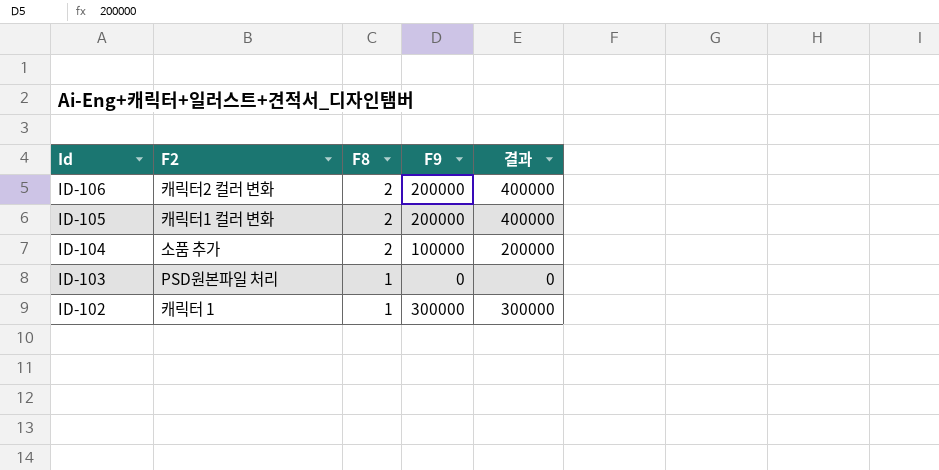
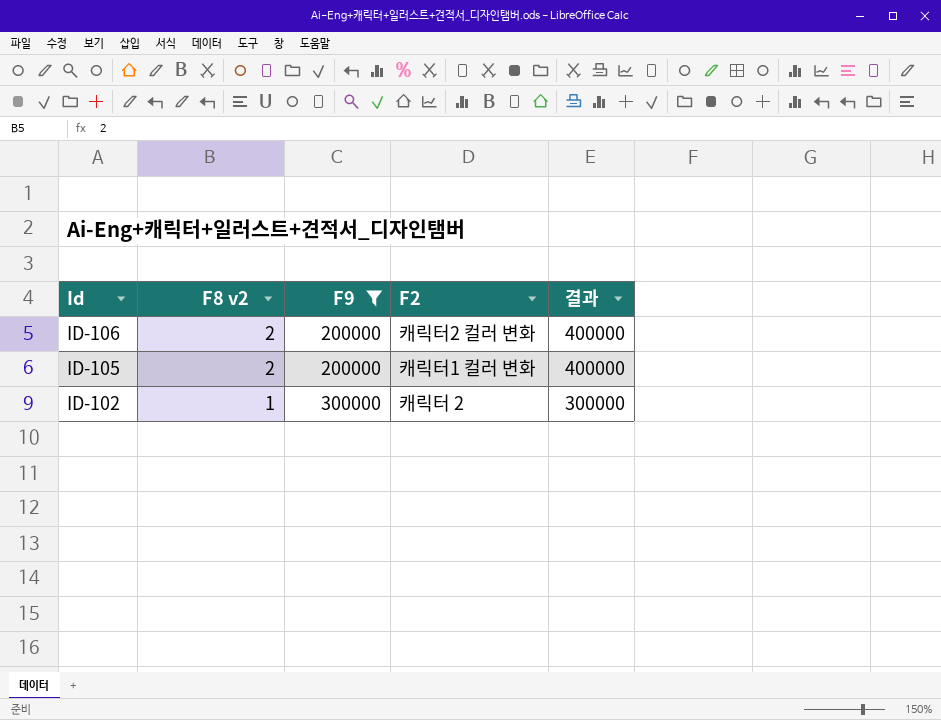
filter: none -> F9 >= 200000
column name: F8 -> F8 v2
column F2 | position: 2 -> 4
ID-102 | F2: 캐릭터 1 -> 캐릭터 2

